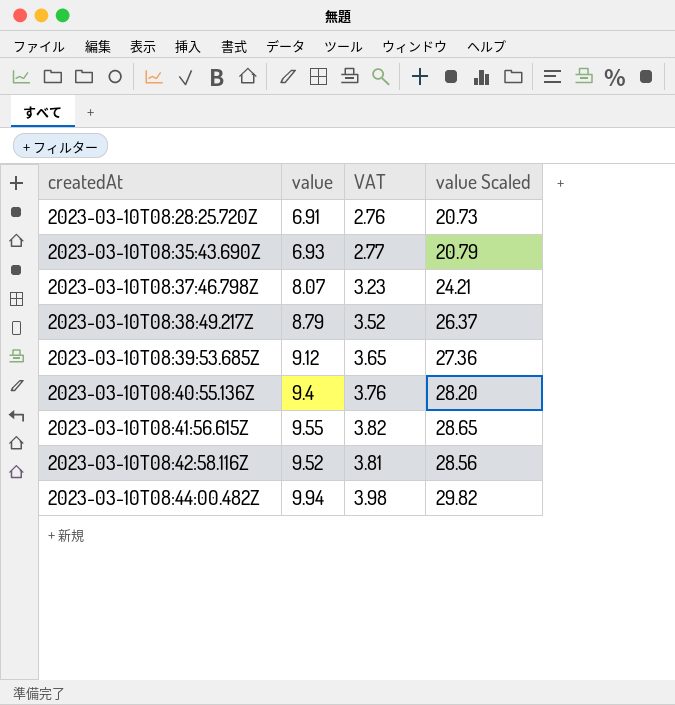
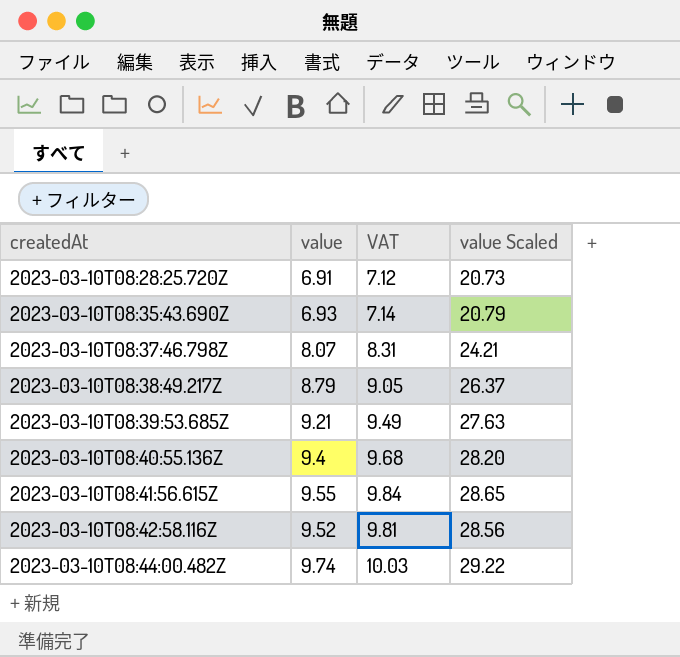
column VAT | formula: [value] * 0.4 -> [value] * 1.03
2023-03-10T08:39:53.685Z | value: 9.12 -> 9.21
2023-03-10T08:39:53.685Z | value Scaled: 27.36 -> 27.63
2023-03-10T08:44:00.482Z | value: 9.94 -> 9.74
2023-03-10T08:44:00.482Z | value Scaled: 29.82 -> 29.22

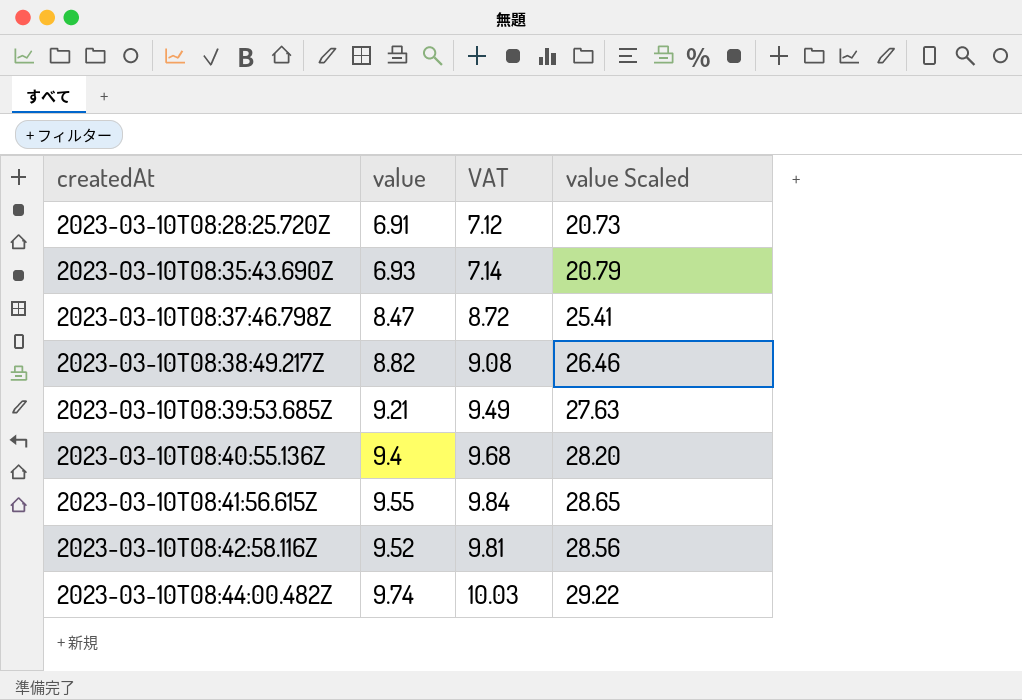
2023-03-10T08:37:46.798Z | value: 8.07 -> 8.47
2023-03-10T08:37:46.798Z | VAT: 8.31 -> 8.72
2023-03-10T08:37:46.798Z | value Scaled: 24.21 -> 25.41
2023-03-10T08:38:49.217Z | value: 8.79 -> 8.82
2023-03-10T08:38:49.217Z | VAT: 9.05 -> 9.08
2023-03-10T08:38:49.217Z | value Scaled: 26.37 -> 26.46

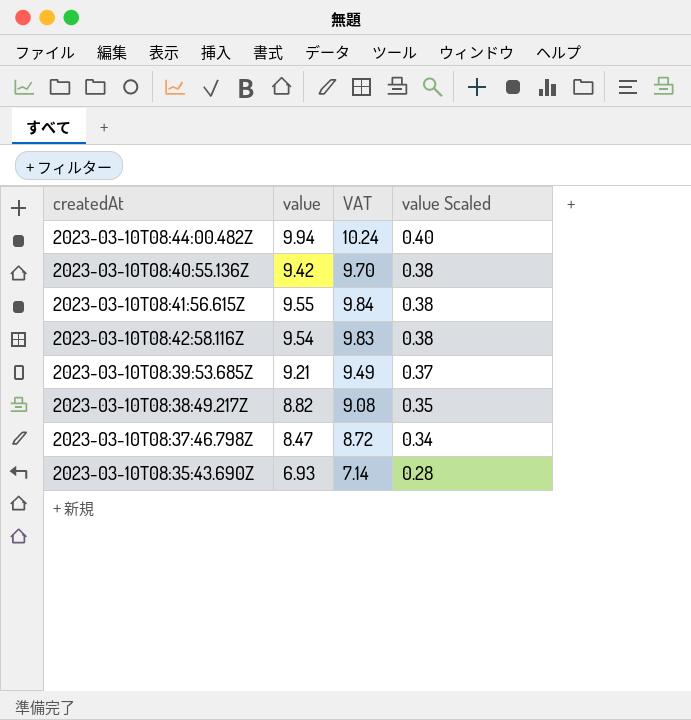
row order: createdAt ascending -> value Scaled descending
column value Scaled | formula: [value] * 3 -> [value] * 0.04
row 2023-03-10T08:28:25.720Z: 6.91 | 7.12 | 20.73 -> none
2023-03-10T08:44:00.482Z | value: 9.74 -> 9.94
2023-03-10T08:44:00.482Z | VAT: 10.03 -> 10.24
2023-03-10T08:40:55.136Z | value: 9.4 -> 9.42
2023-03-10T08:40:55.136Z | VAT: 9.68 -> 9.70
2023-03-10T08:42:58.116Z | value: 9.52 -> 9.54
2023-03-10T08:42:58.116Z | VAT: 9.81 -> 9.83

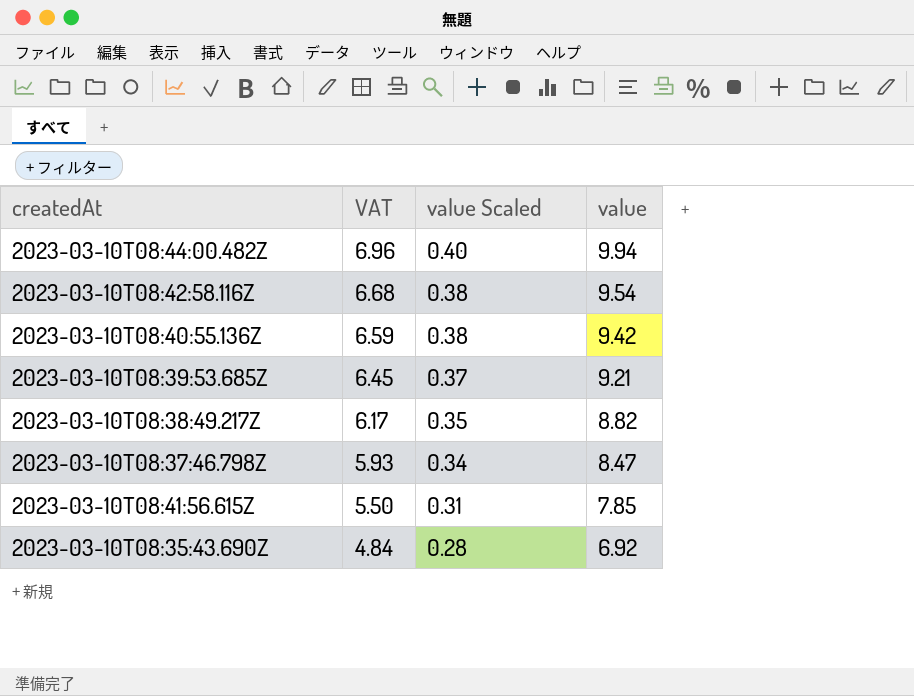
row order: value Scaled descending -> VAT descending
column VAT | formula: [value] * 1.03 -> [value] * 0.7
column value | position: 2 -> 4
2023-03-10T08:41:56.615Z | value Scaled: 0.38 -> 0.31
2023-03-10T08:41:56.615Z | value: 9.55 -> 7.85
2023-03-10T08:35:43.690Z | value: 6.93 -> 6.92

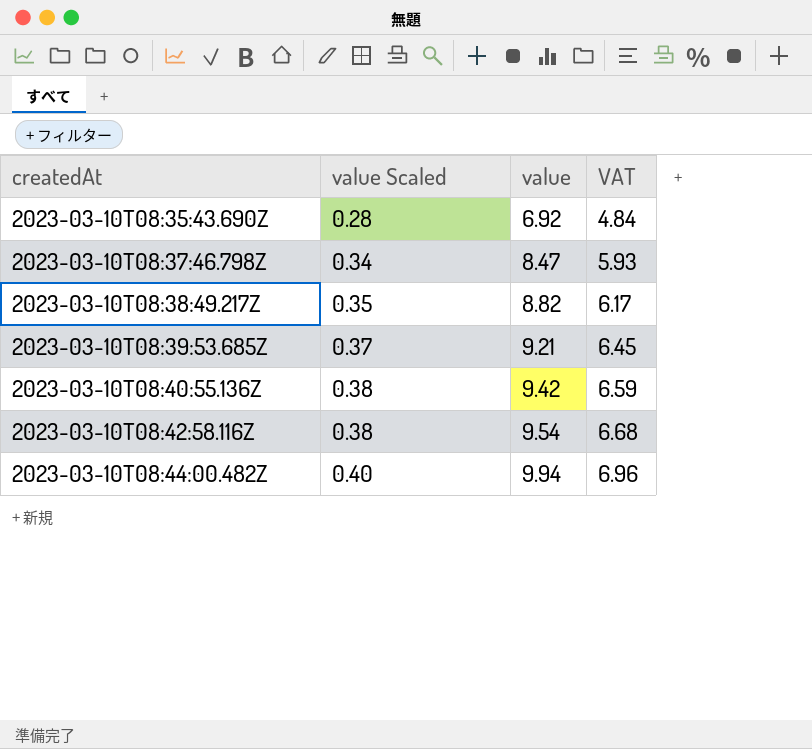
row order: VAT descending -> createdAt ascending
column VAT | position: 2 -> 4
row 2023-03-10T08:41:56.615Z: 5.50 | 0.31 | 7.85 -> none

